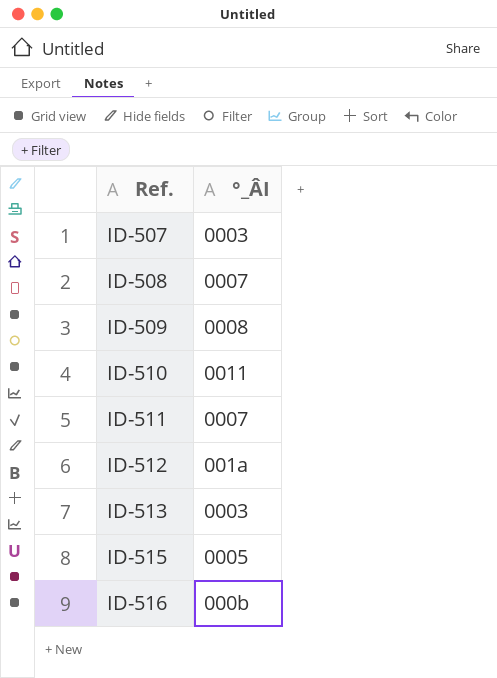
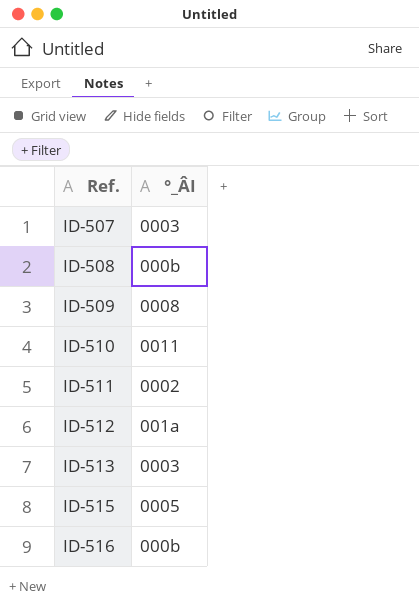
ID-508 | °_ÂI: 0007 -> 000b
ID-511 | °_ÂI: 0007 -> 0002

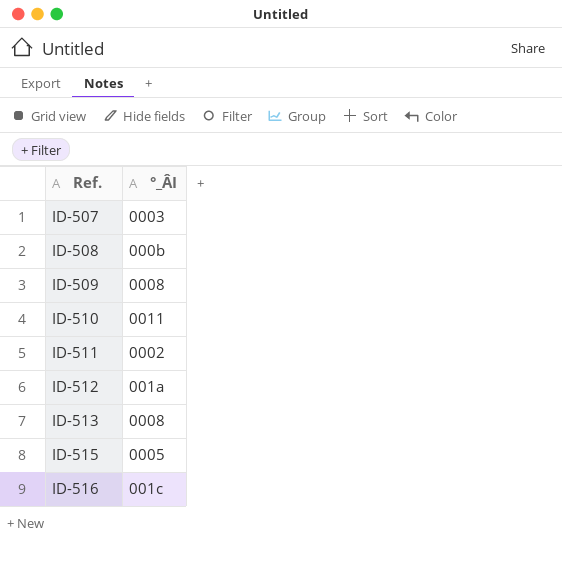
ID-513 | °_ÂI: 0003 -> 0008
ID-516 | °_ÂI: 000b -> 001c

